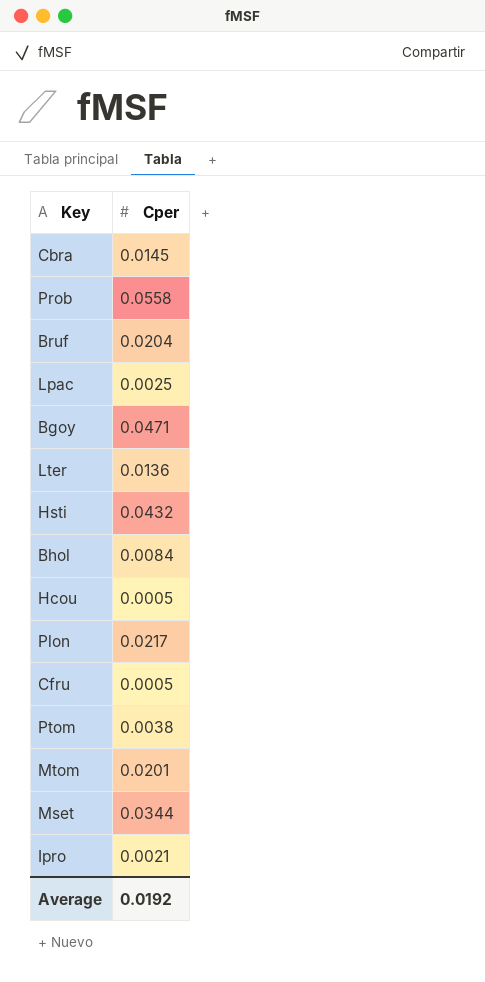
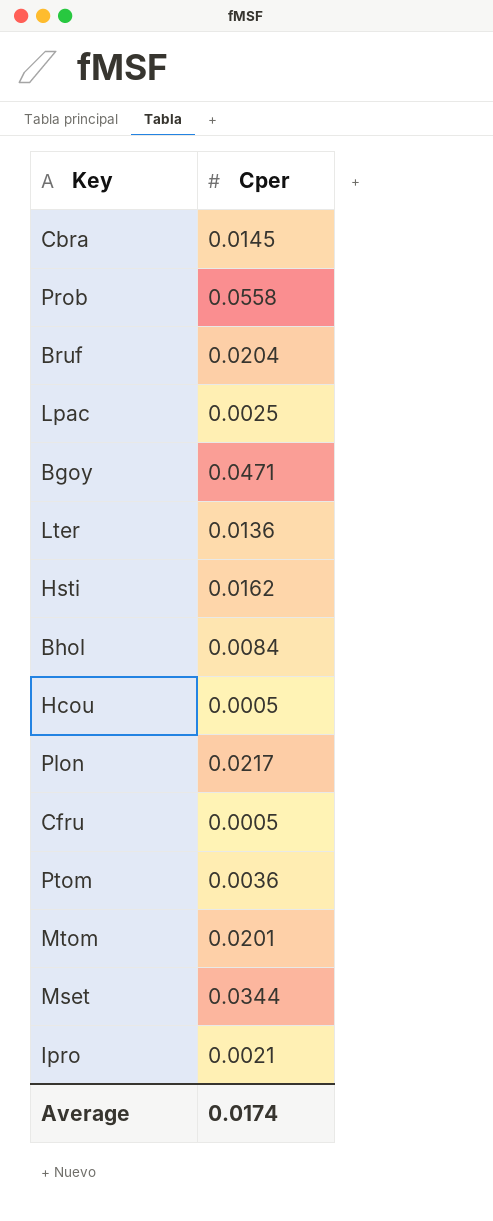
Hsti | Cper: 0.0432 -> 0.0162
Ptom | Cper: 0.0038 -> 0.0036
Average | Cper: 0.0192 -> 0.0174

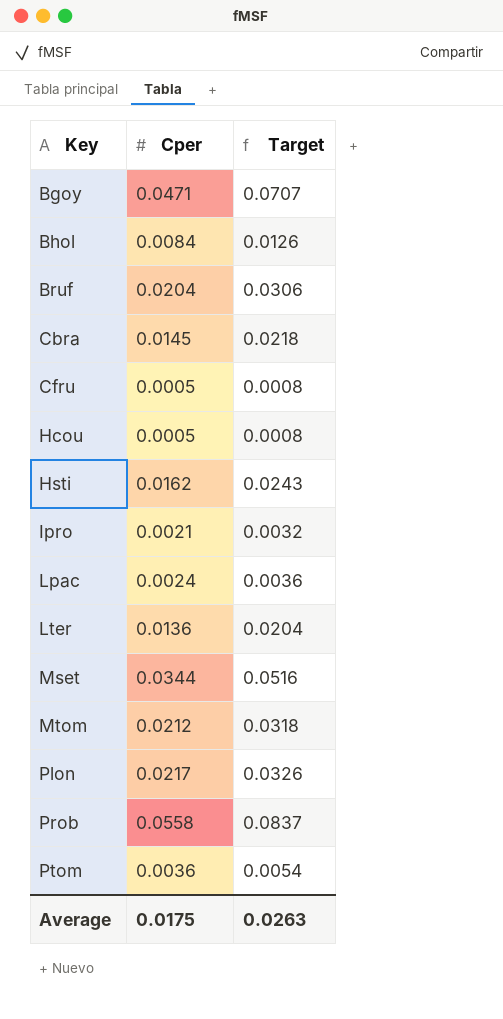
row order: none -> Key ascending
column Target | formula: none -> [Cper] * 1.5
Lpac | Cper: 0.0025 -> 0.0024
Mtom | Cper: 0.0201 -> 0.0212
Average | Cper: 0.0174 -> 0.0175

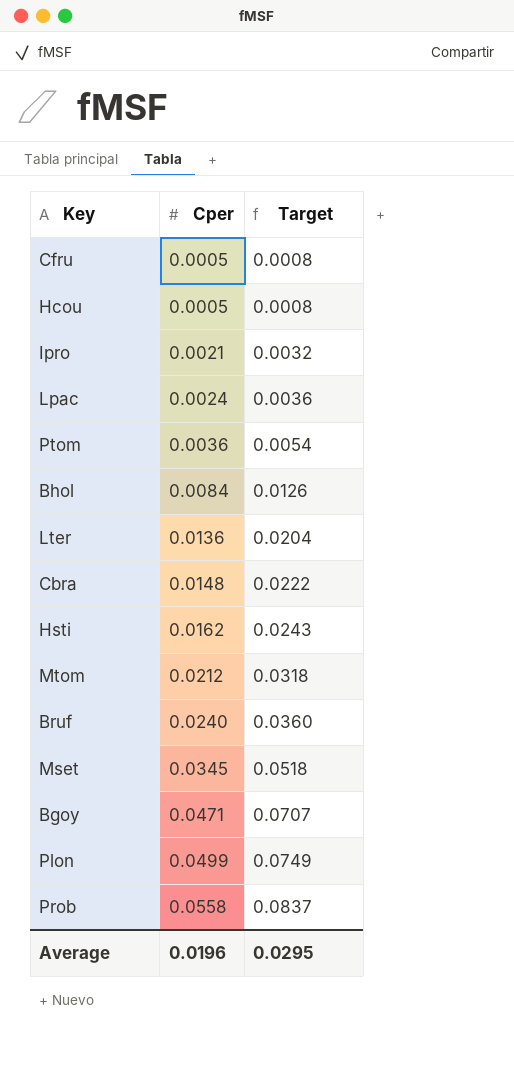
row order: Key ascending -> Cper ascending
Cbra | Cper: 0.0145 -> 0.0148
Cbra | Target: 0.0218 -> 0.0222
Bruf | Cper: 0.0204 -> 0.0240
Bruf | Target: 0.0306 -> 0.0360
Mset | Cper: 0.0344 -> 0.0345
Mset | Target: 0.0516 -> 0.0518
Plon | Cper: 0.0217 -> 0.0499
Plon | Target: 0.0326 -> 0.0749
Average | Cper: 0.0175 -> 0.0196
Average | Target: 0.0263 -> 0.0295

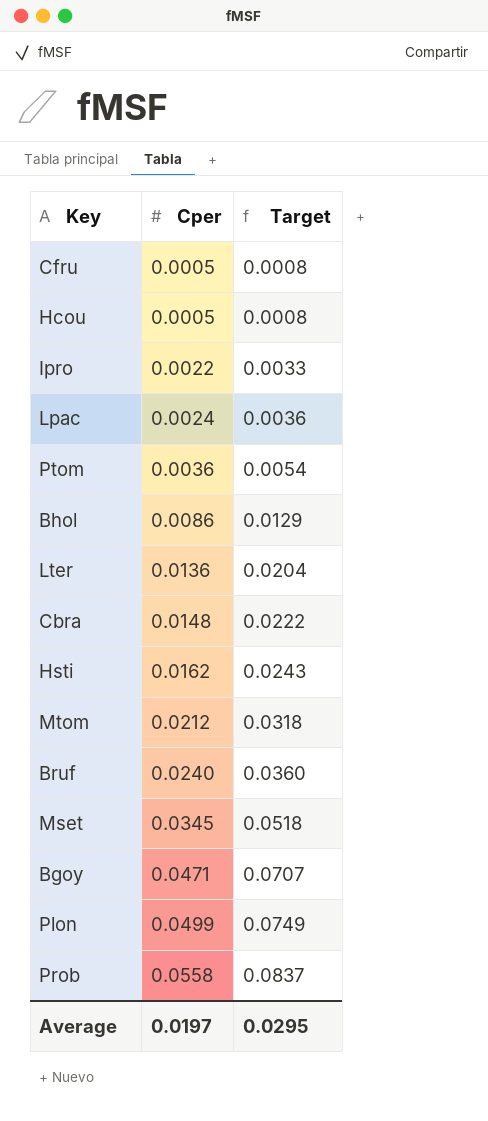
Ipro | Cper: 0.0021 -> 0.0022
Ipro | Target: 0.0032 -> 0.0033
Bhol | Cper: 0.0084 -> 0.0086
Bhol | Target: 0.0126 -> 0.0129
Average | Cper: 0.0196 -> 0.0197

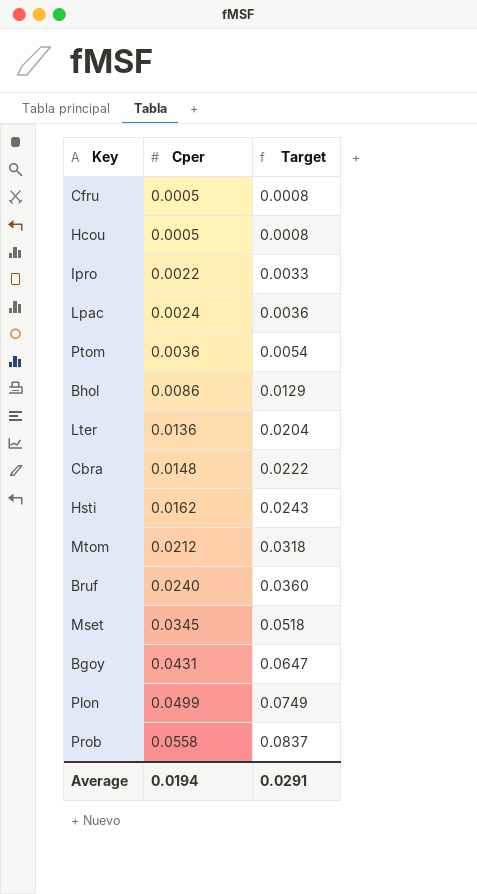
Bgoy | Cper: 0.0471 -> 0.0431
Bgoy | Target: 0.0707 -> 0.0647
Average | Cper: 0.0197 -> 0.0194
Average | Target: 0.0295 -> 0.0291

